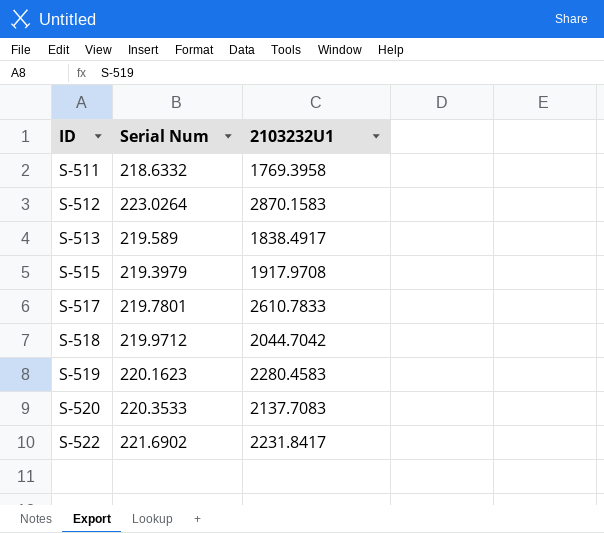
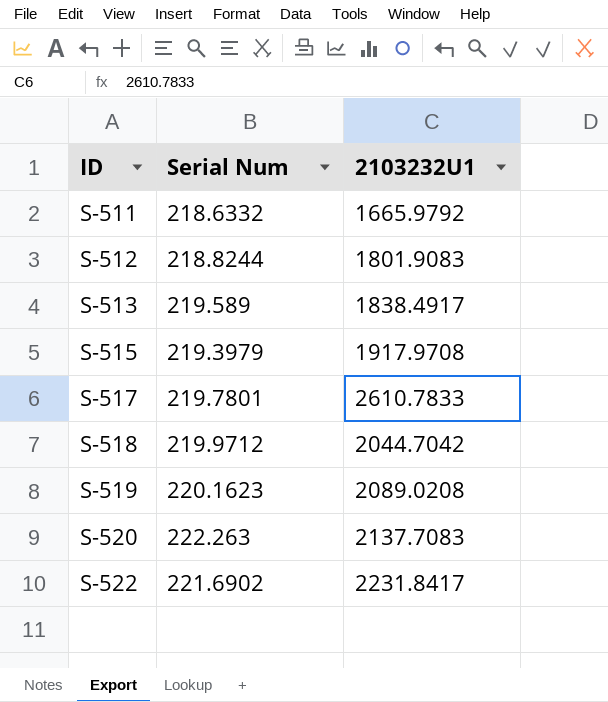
S-511 | 2103232U1: 1769.3958 -> 1665.9792
S-512 | Serial Num: 223.0264 -> 218.8244
S-512 | 2103232U1: 2870.1583 -> 1801.9083
S-519 | 2103232U1: 2280.4583 -> 2089.0208
S-520 | Serial Num: 220.3533 -> 222.263

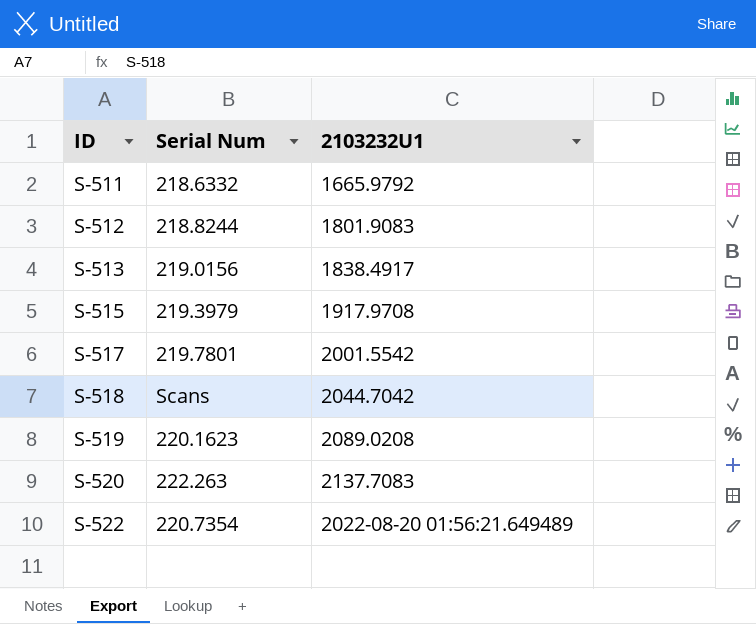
S-513 | Serial Num: 219.589 -> 219.0156
S-517 | 2103232U1: 2610.7833 -> 2001.5542
S-518 | Serial Num: 219.9712 -> Scans
S-522 | Serial Num: 221.6902 -> 220.7354
S-522 | 2103232U1: 2231.8417 -> 2022-08-20 01:56:21.649489

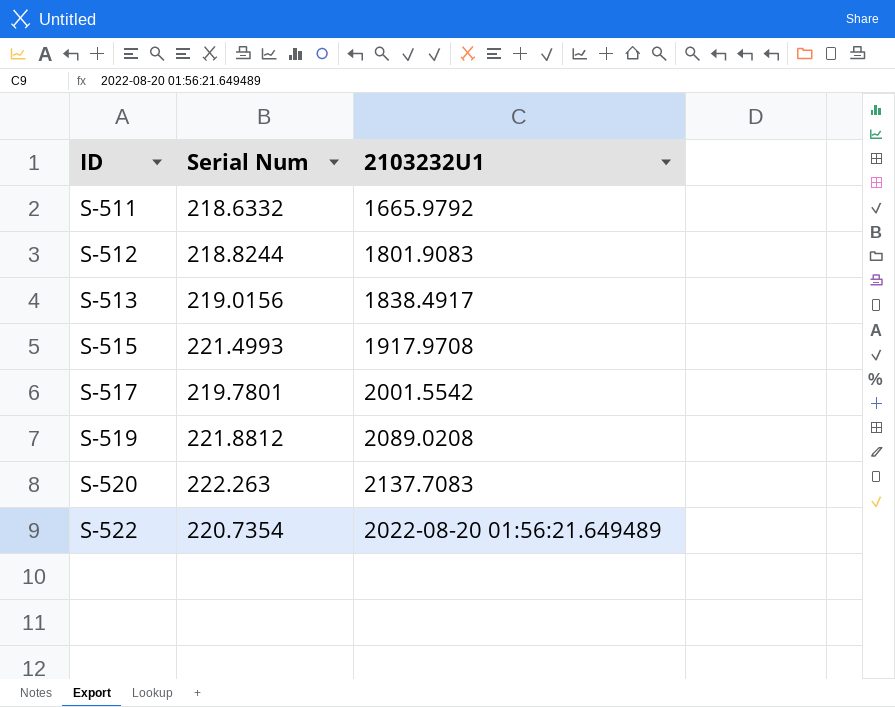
row S-518: Scans | 2044.7042 -> none
S-515 | Serial Num: 219.3979 -> 221.4993
S-519 | Serial Num: 220.1623 -> 221.8812

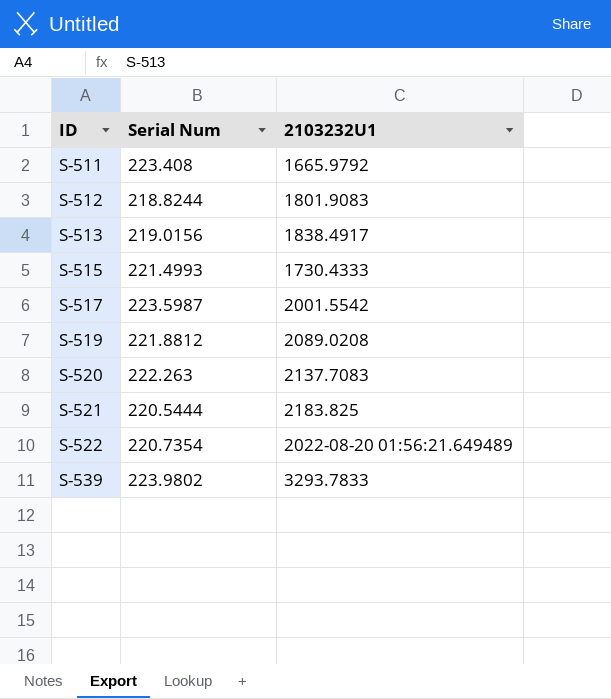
S-511 | Serial Num: 218.6332 -> 223.408
S-515 | 2103232U1: 1917.9708 -> 1730.4333
S-517 | Serial Num: 219.7801 -> 223.5987
row S-521: none -> 220.5444 | 2183.825
row S-539: none -> 223.9802 | 3293.7833

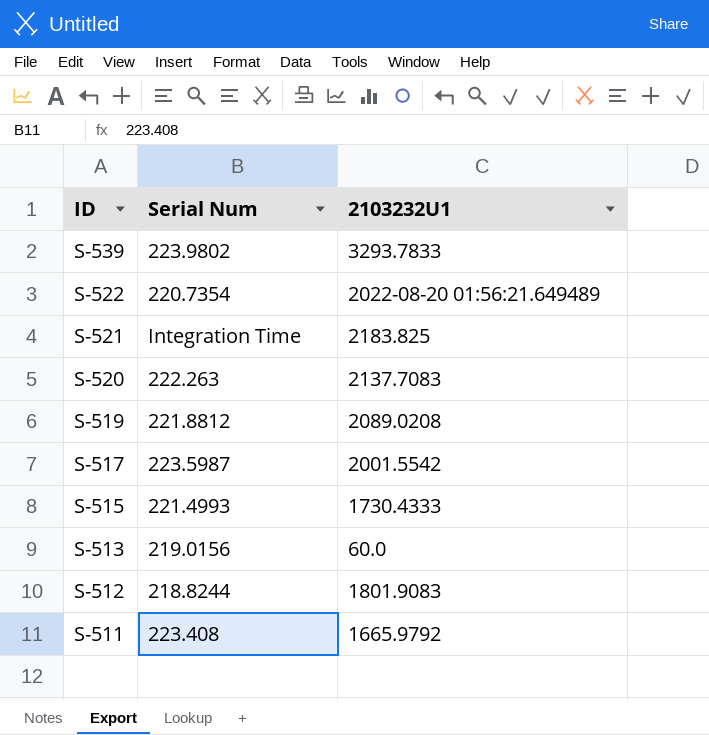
row order: ID ascending -> ID descending
S-521 | Serial Num: 220.5444 -> Integration Time
S-513 | 2103232U1: 1838.4917 -> 60.0

